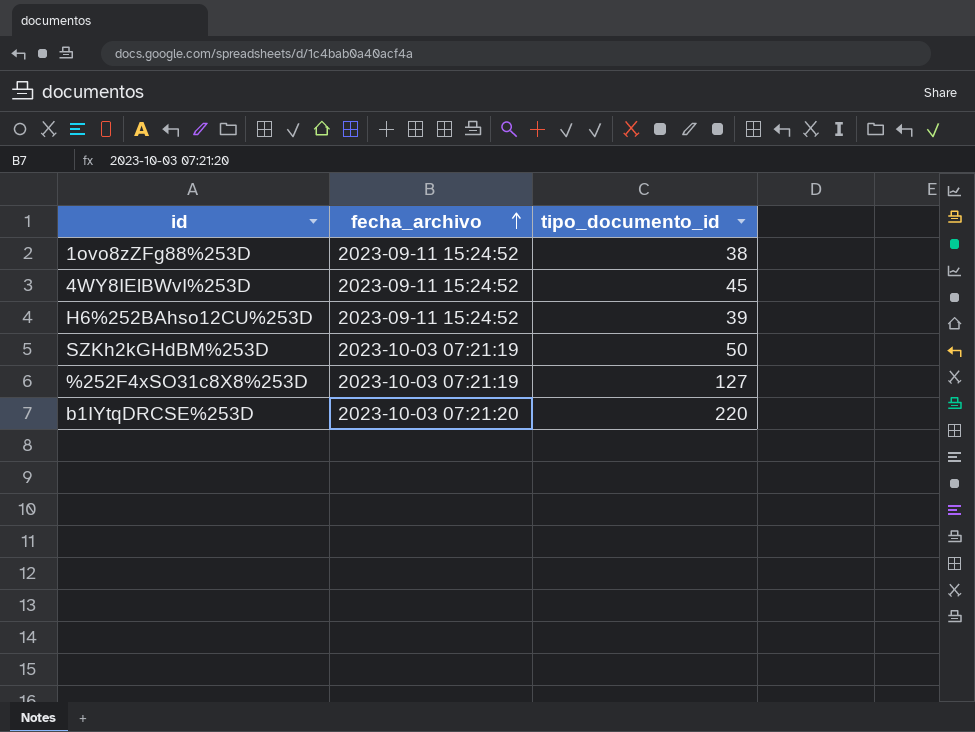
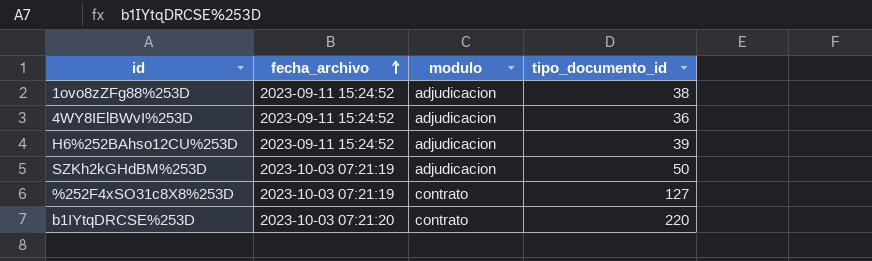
column modulo | position: none -> 3
4WY8IElBWvI%253D | tipo_documento_id: 45 -> 36

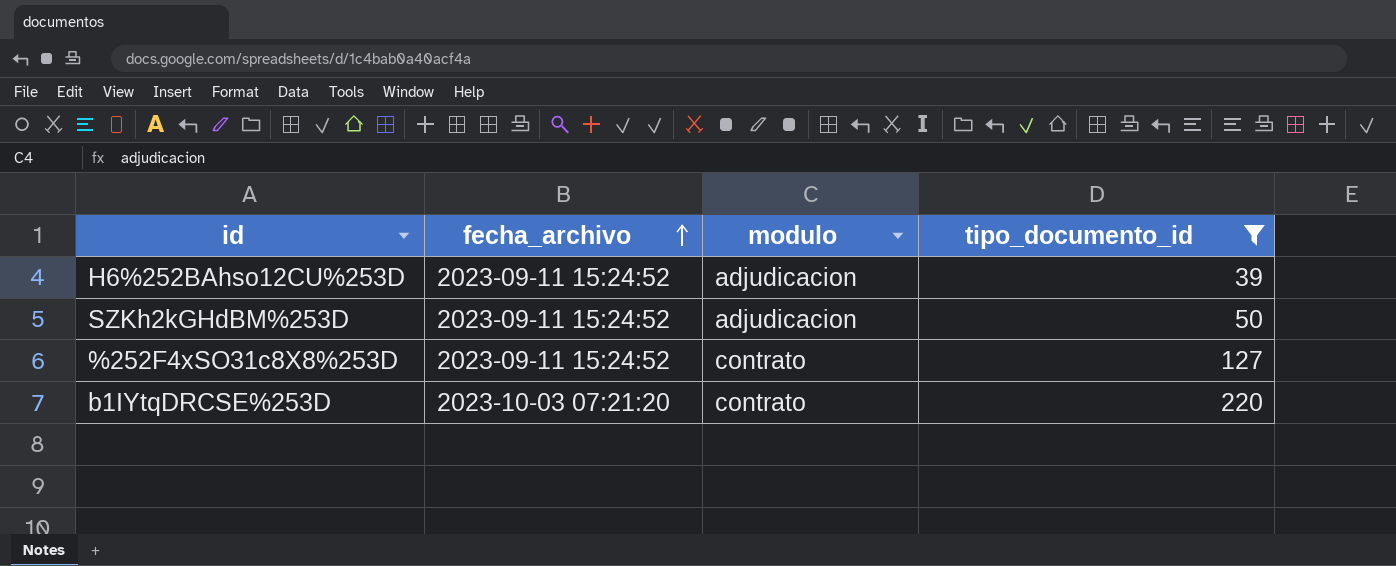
filter: none -> tipo_documento_id >= 39
SZKh2kGHdBM%253D | fecha_archivo: 2023-10-03 07:21:19 -> 2023-09-11 15:24:52
%252F4xSO31c8X8%253D | fecha_archivo: 2023-10-03 07:21:19 -> 2023-09-11 15:24:52

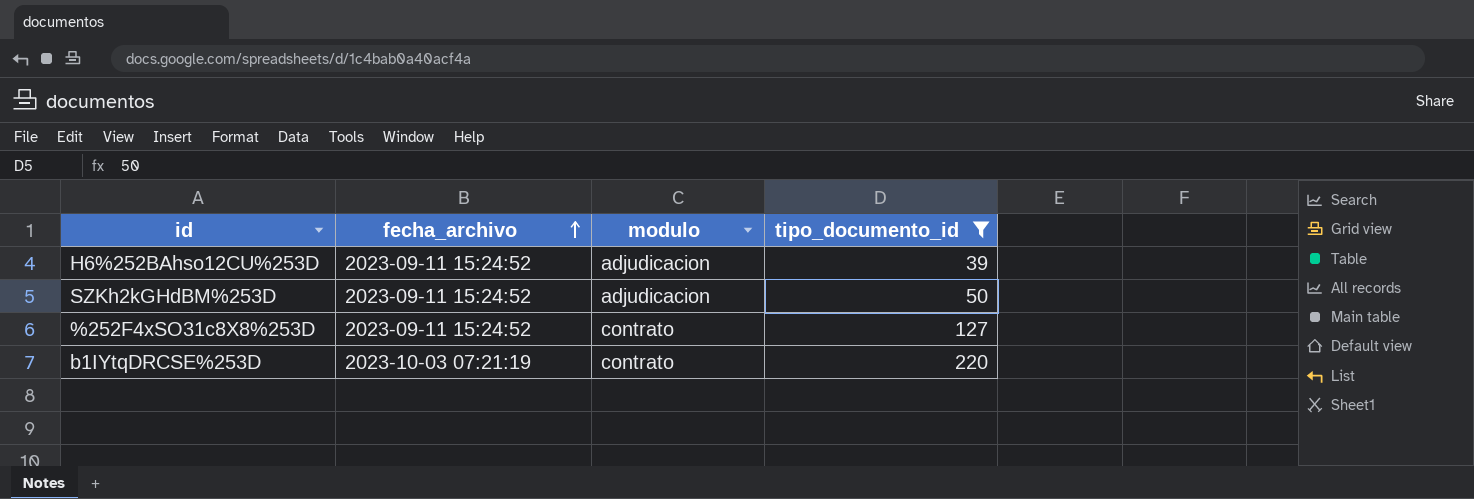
b1IYtqDRCSE%253D | fecha_archivo: 2023-10-03 07:21:20 -> 2023-10-03 07:21:19

